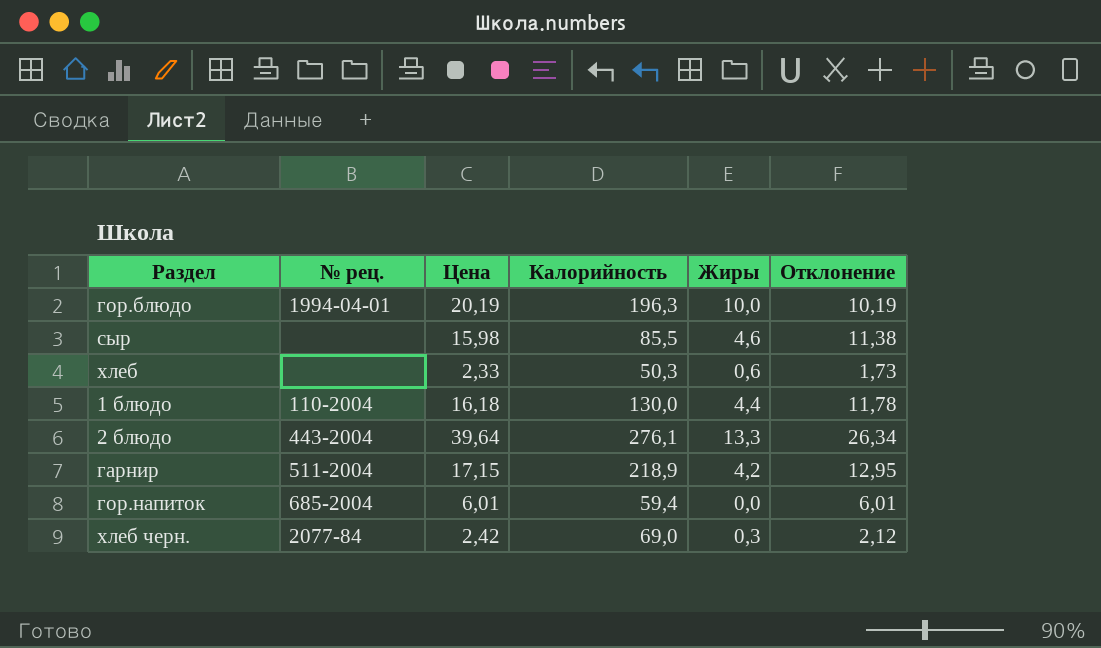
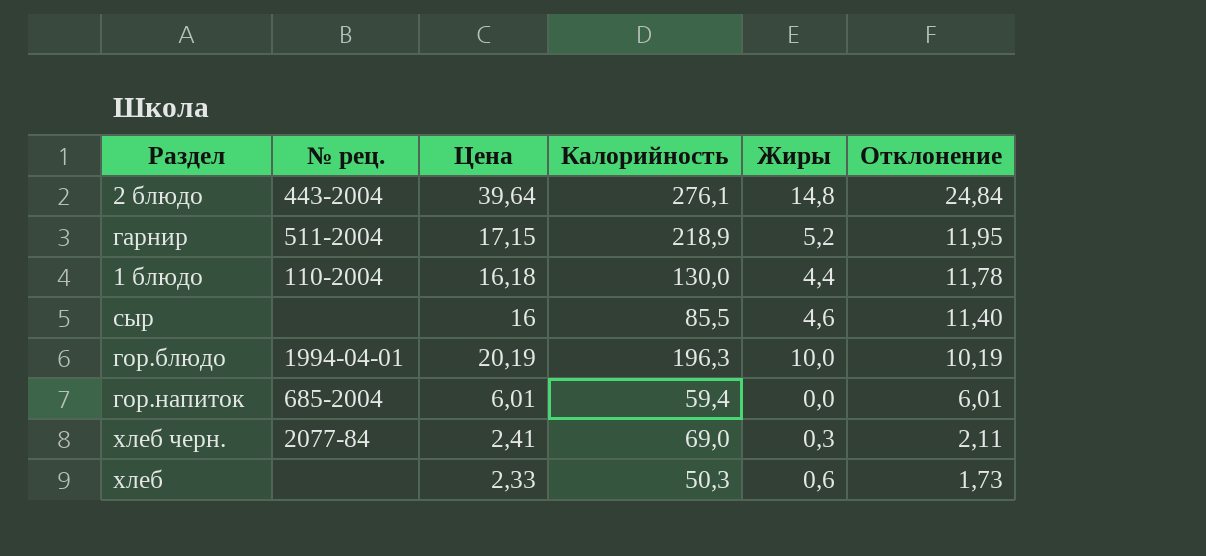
row order: none -> Отклонение descending
2 блюдо | Жиры: 13,3 -> 14,8
2 блюдо | Отклонение: 26,34 -> 24,84
гарнир | Жиры: 4,2 -> 5,2
гарнир | Отклонение: 12,95 -> 11,95
сыр | Цена: 15,98 -> 16
сыр | Отклонение: 11,38 -> 11,40
хлеб черн. | Цена: 2,42 -> 2,41
хлеб черн. | Отклонение: 2,12 -> 2,11

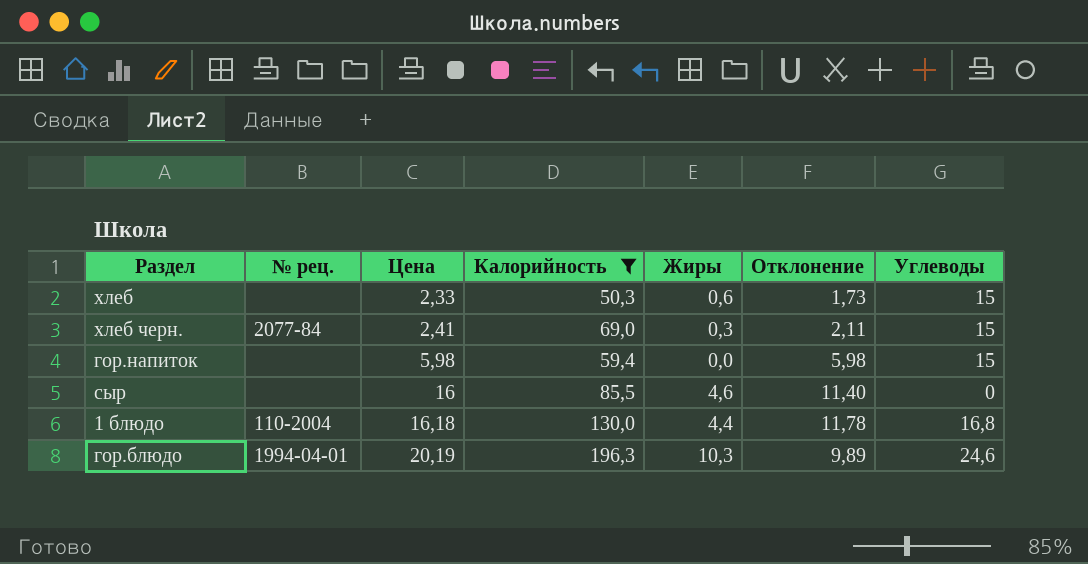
filter: none -> Калорийность <= 196,3
row order: Отклонение descending -> Цена ascending
column Углеводы | position: none -> 7
гор.напиток | № рец.: 685-2004 -> none
гор.напиток | Цена: 6,01 -> 5,98
гор.напиток | Отклонение: 6,01 -> 5,98
гор.блюдо | Жиры: 10,0 -> 10,3
гор.блюдо | Отклонение: 10,19 -> 9,89

